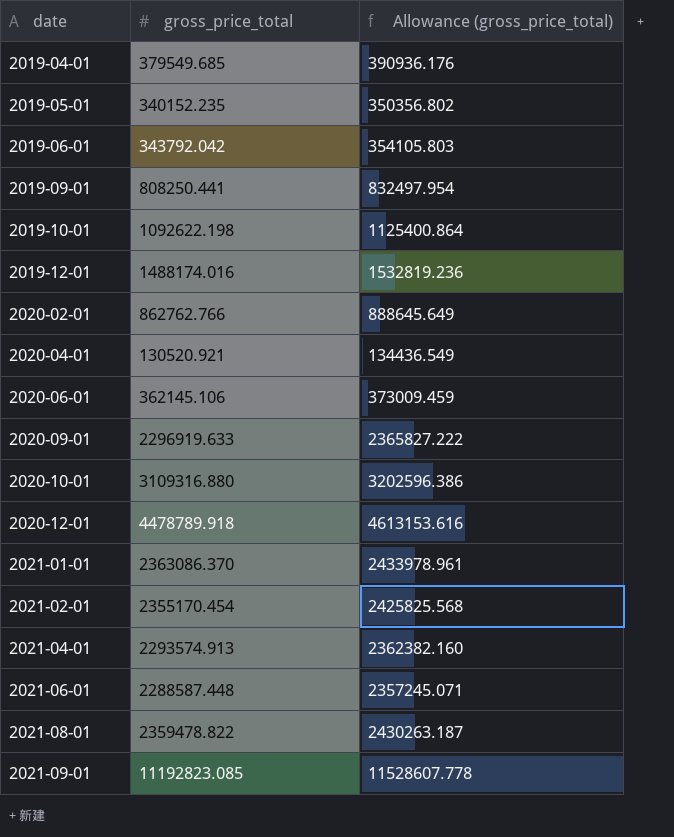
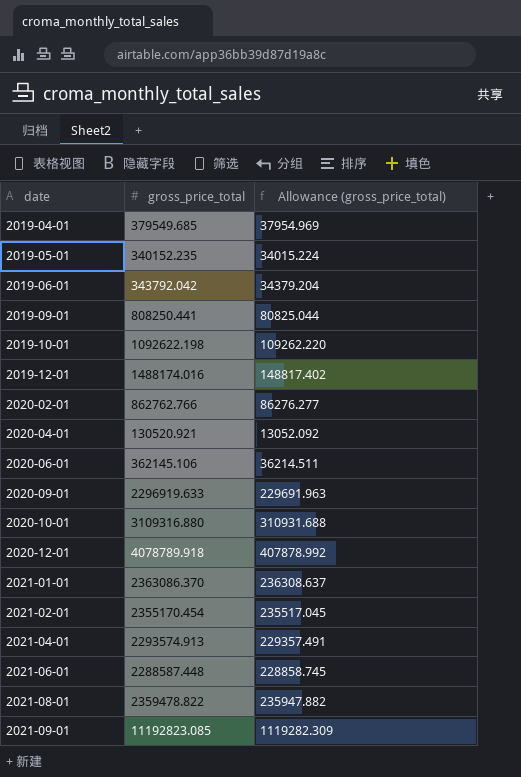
column Allowance (gross_price_total) | formula: [gross_price_total] * 1.03 -> [gross_price_total] * 0.1
2020-12-01 | gross_price_total: 4478789.918 -> 4078789.918

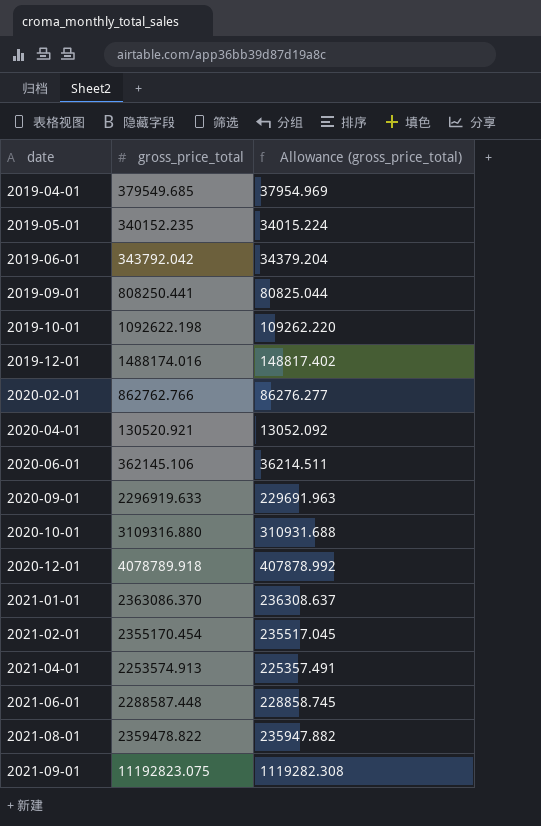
2021-04-01 | gross_price_total: 2293574.913 -> 2253574.913
2021-04-01 | Allowance (gross_price_total): 229357.491 -> 225357.491
2021-09-01 | gross_price_total: 11192823.085 -> 11192823.075
2021-09-01 | Allowance (gross_price_total): 1119282.309 -> 1119282.308

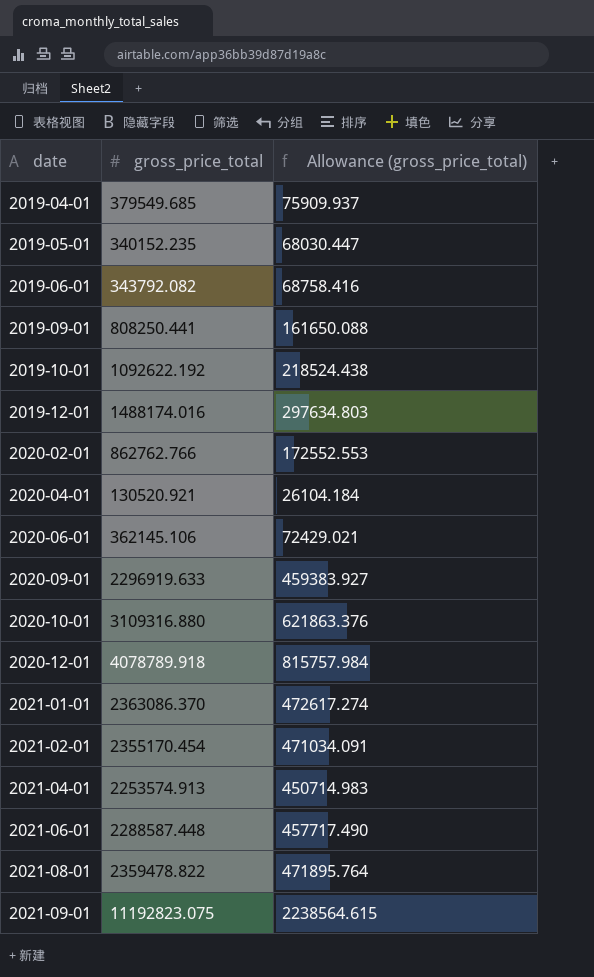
column Allowance (gross_price_total) | formula: [gross_price_total] * 0.1 -> [gross_price_total] * 0.2
2019-06-01 | gross_price_total: 343792.042 -> 343792.082
2019-10-01 | gross_price_total: 1092622.198 -> 1092622.192

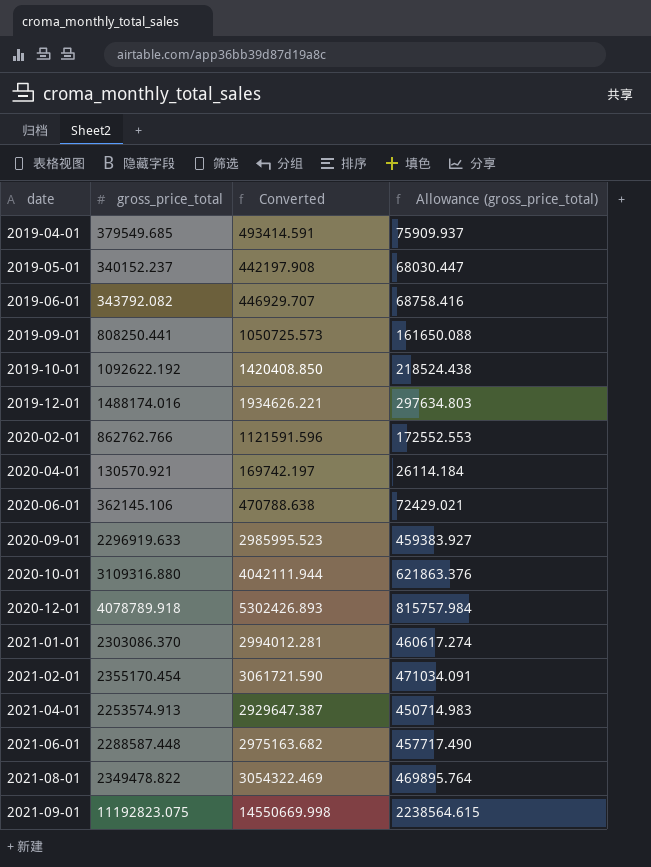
column Converted | formula: none -> [gross_price_total] * 1.3
2019-05-01 | gross_price_total: 340152.235 -> 340152.237
2020-04-01 | gross_price_total: 130520.921 -> 130570.921
2020-04-01 | Allowance (gross_price_total): 26104.184 -> 26114.184
2021-01-01 | gross_price_total: 2363086.370 -> 2303086.370
2021-01-01 | Allowance (gross_price_total): 472617.274 -> 460617.274
2021-08-01 | gross_price_total: 2359478.822 -> 2349478.822
2021-08-01 | Allowance (gross_price_total): 471895.764 -> 469895.764

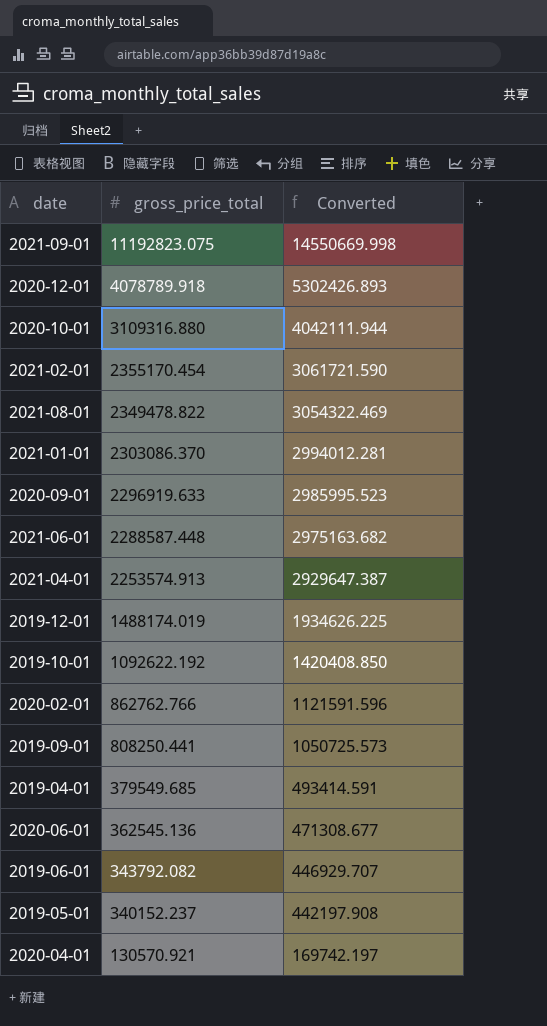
row order: date ascending -> gross_price_total descending
column Allowance (gross_price_total) | formula: [gross_price_total] * 0.2 -> none
2019-12-01 | gross_price_total: 1488174.016 -> 1488174.019
2019-12-01 | Converted: 1934626.221 -> 1934626.225
2020-06-01 | gross_price_total: 362145.106 -> 362545.136
2020-06-01 | Converted: 470788.638 -> 471308.677

